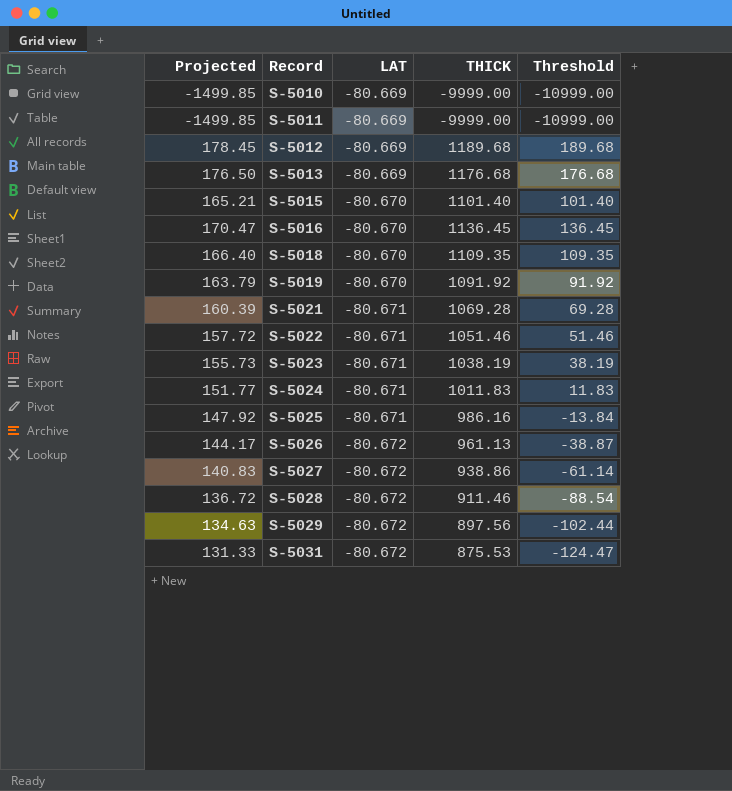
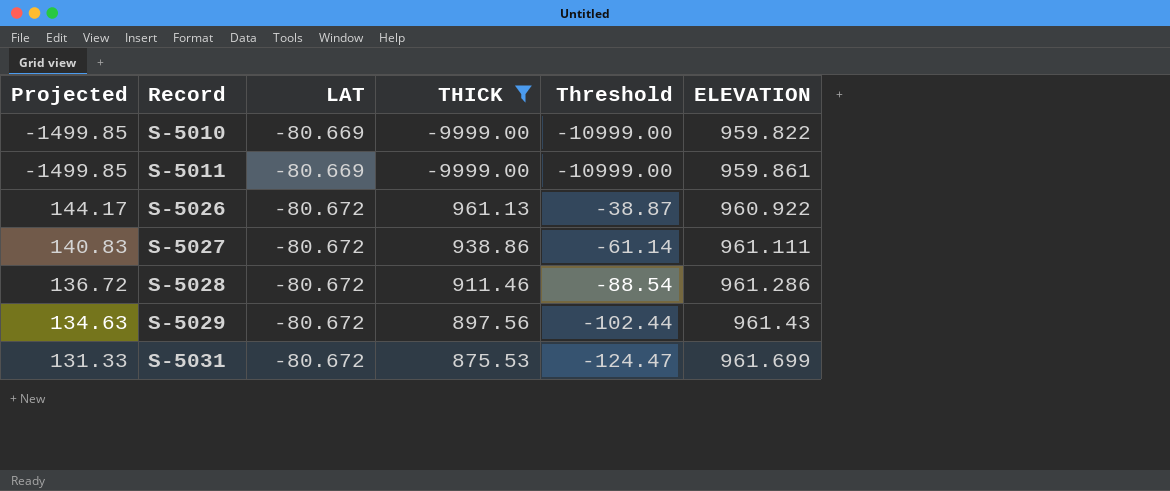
filter: none -> THICK <= 961.13
column ELEVATION | position: none -> 6

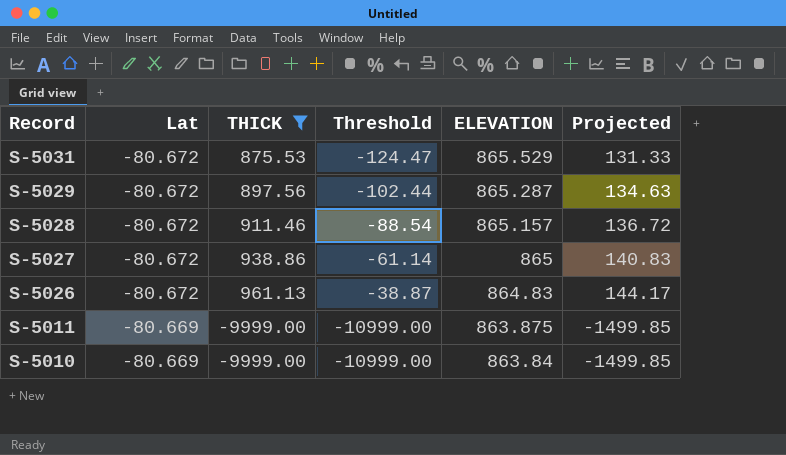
row order: Record ascending -> Record descending
column name: LAT -> Lat
column Projected | position: 1 -> 6
S-5031 | ELEVATION: 961.699 -> 865.529
S-5029 | ELEVATION: 961.43 -> 865.287
S-5028 | ELEVATION: 961.286 -> 865.157
S-5027 | ELEVATION: 961.111 -> 865
S-5026 | ELEVATION: 960.922 -> 864.83
S-5011 | ELEVATION: 959.861 -> 863.875
S-5010 | ELEVATION: 959.822 -> 863.84

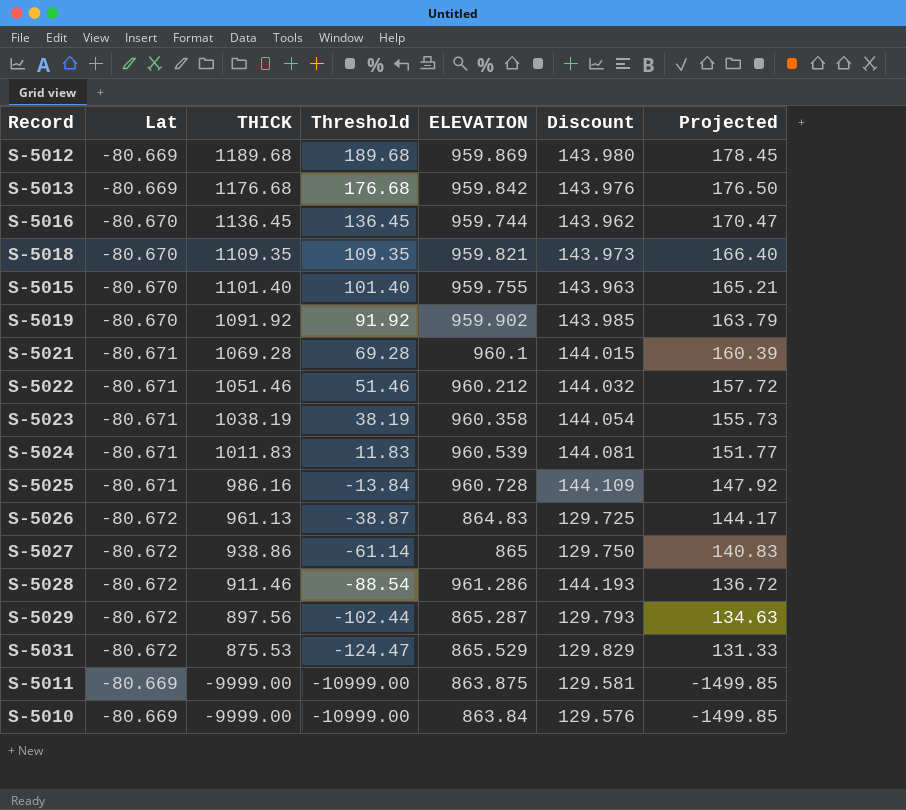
filter: THICK <= 961.13 -> none
row order: Record descending -> THICK descending
column Discount | formula: none -> [ELEVATION] * 0.15
S-5028 | ELEVATION: 865.157 -> 961.286

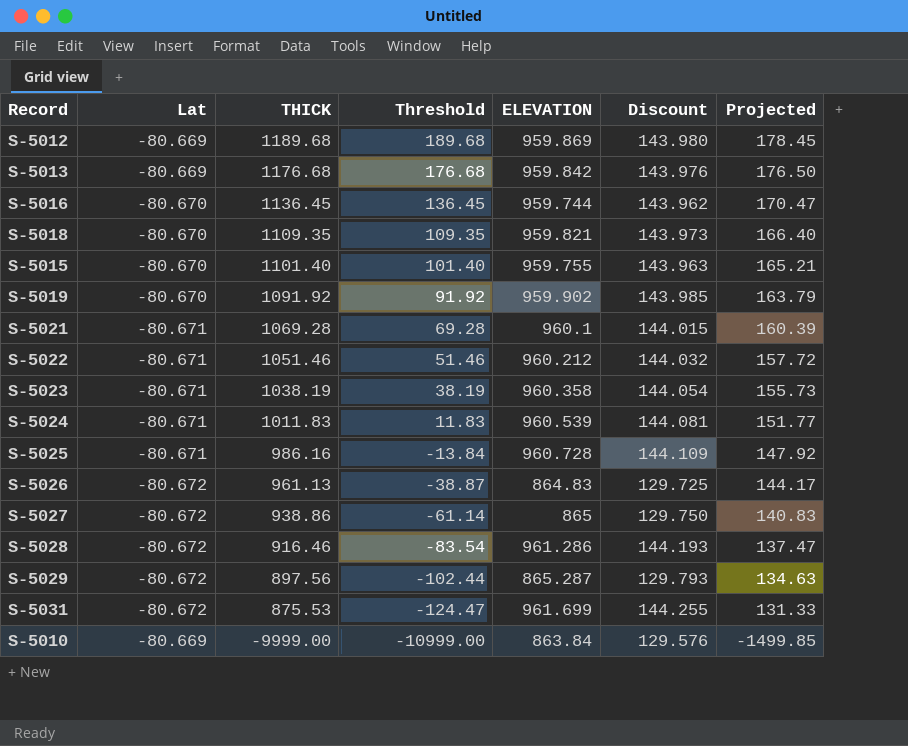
row S-5011: -80.669 | -9999.00 | -10999.00 | 863.875 | 129.581 | -1499.85 -> none
S-5028 | THICK: 911.46 -> 916.46
S-5028 | Threshold: -88.54 -> -83.54
S-5028 | Projected: 136.72 -> 137.47
S-5031 | ELEVATION: 865.529 -> 961.699
S-5031 | Discount: 129.829 -> 144.255

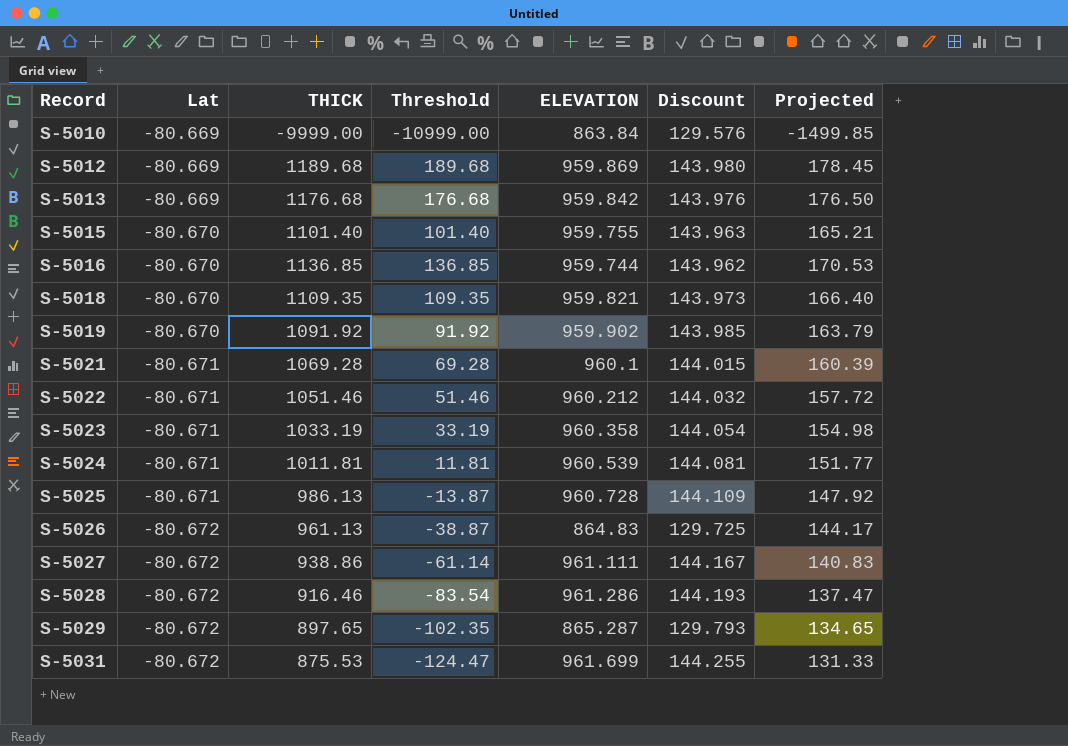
row order: THICK descending -> Record ascending
S-5016 | THICK: 1136.45 -> 1136.85
S-5016 | Threshold: 136.45 -> 136.85
S-5016 | Projected: 170.47 -> 170.53
S-5023 | THICK: 1038.19 -> 1033.19
S-5023 | Threshold: 38.19 -> 33.19
S-5023 | Projected: 155.73 -> 154.98
S-5024 | THICK: 1011.83 -> 1011.81
S-5024 | Threshold: 11.83 -> 11.81
S-5025 | THICK: 986.16 -> 986.13
S-5025 | Threshold: -13.84 -> -13.87
S-5027 | ELEVATION: 865 -> 961.111
S-5027 | Discount: 129.750 -> 144.167
S-5029 | THICK: 897.56 -> 897.65
S-5029 | Threshold: -102.44 -> -102.35
S-5029 | Projected: 134.63 -> 134.65

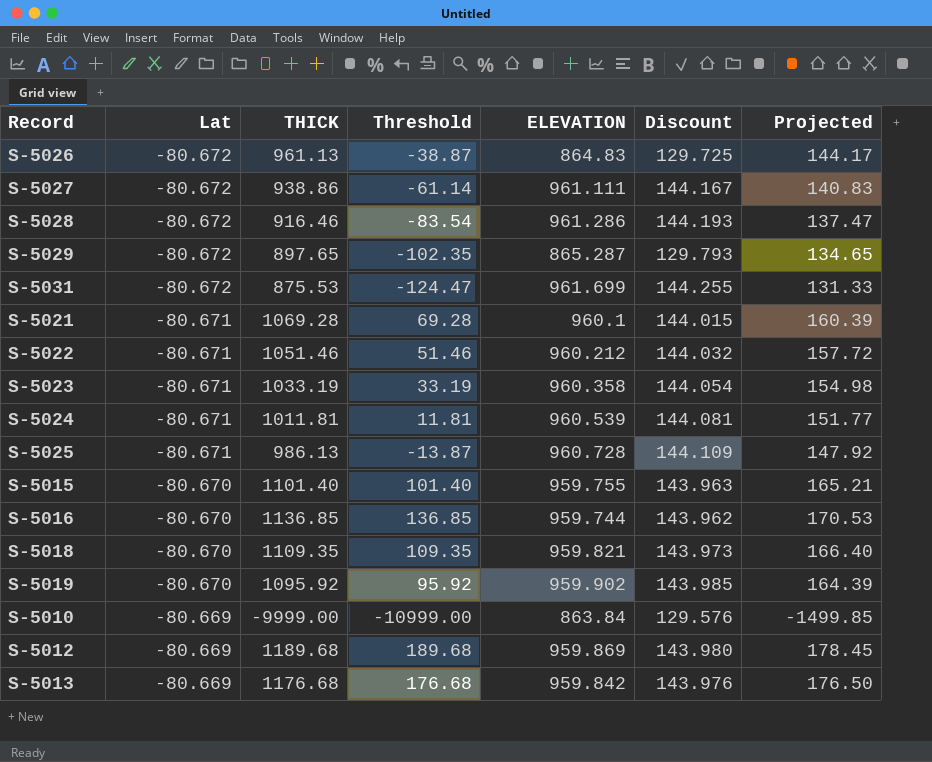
row order: Record ascending -> Lat ascending
S-5019 | THICK: 1091.92 -> 1095.92
S-5019 | Threshold: 91.92 -> 95.92
S-5019 | Projected: 163.79 -> 164.39

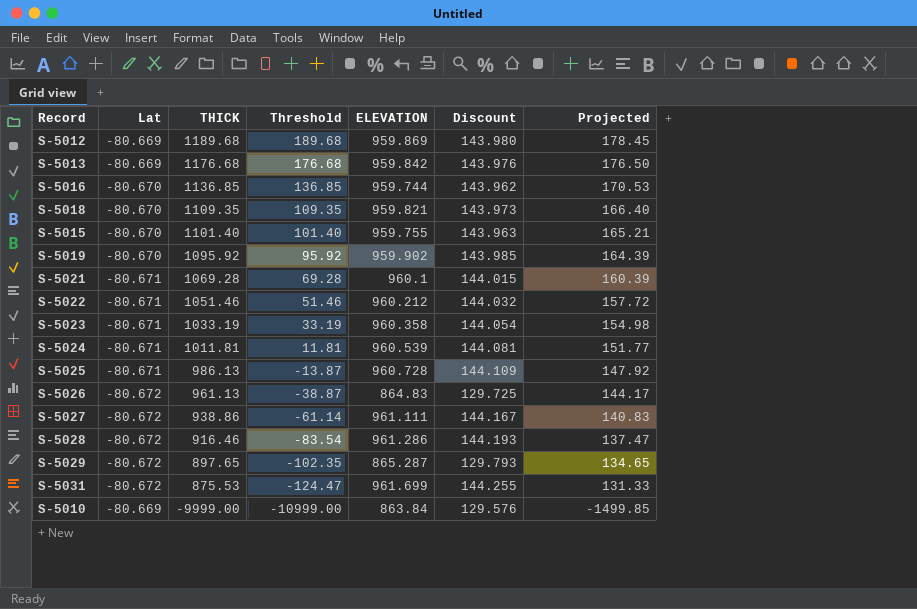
row order: Lat ascending -> THICK descending

